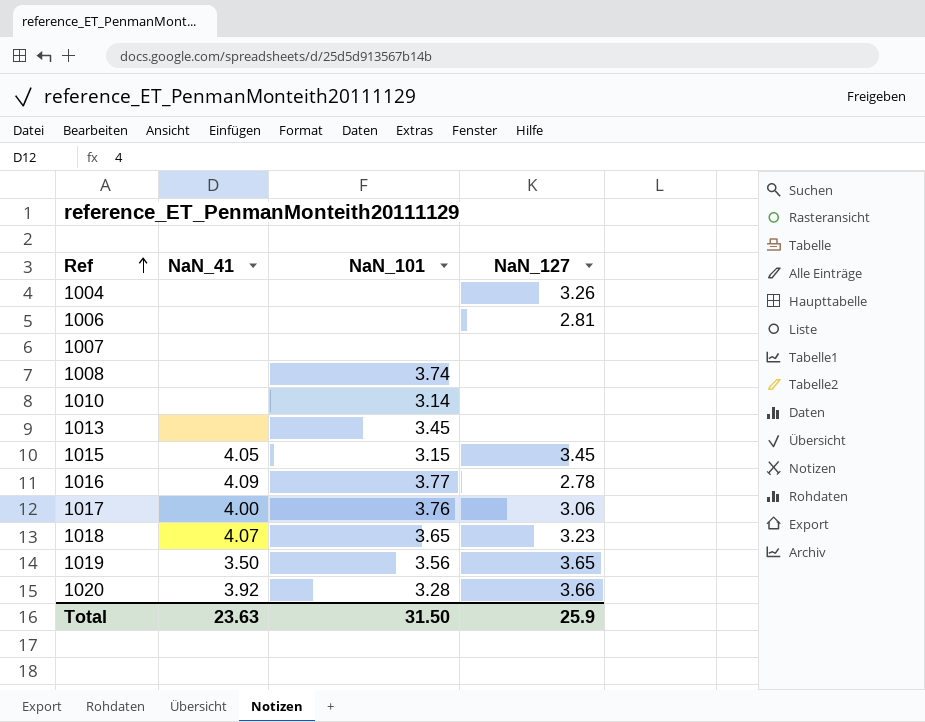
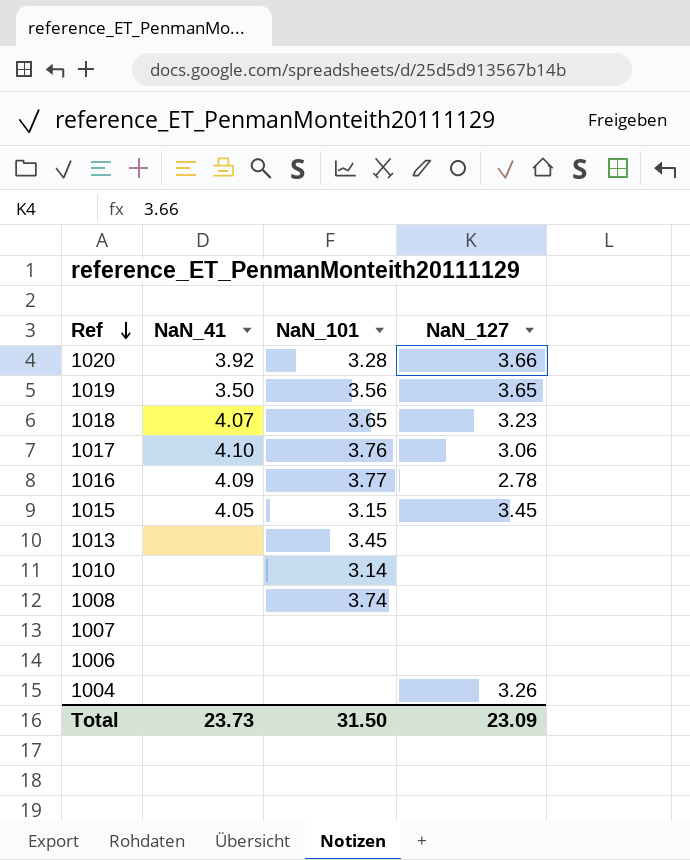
row order: Ref ascending -> Ref descending
1017 | NaN_41: 4.00 -> 4.10
1006 | NaN_127: 2.81 -> none
Total | NaN_41: 23.63 -> 23.73
Total | NaN_127: 25.9 -> 23.09

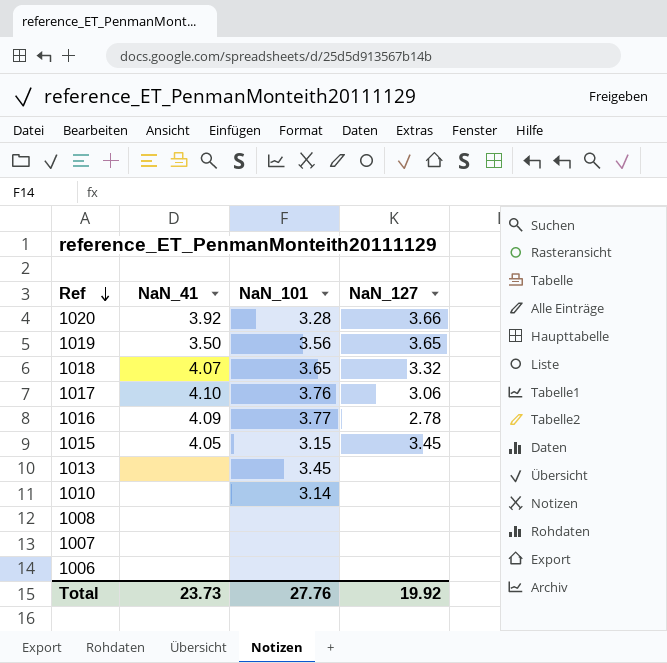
row 1004: none | none | 3.26 -> none
1018 | NaN_127: 3.23 -> 3.32
1008 | NaN_101: 3.74 -> none
Total | NaN_101: 31.50 -> 27.76
Total | NaN_127: 23.09 -> 19.92

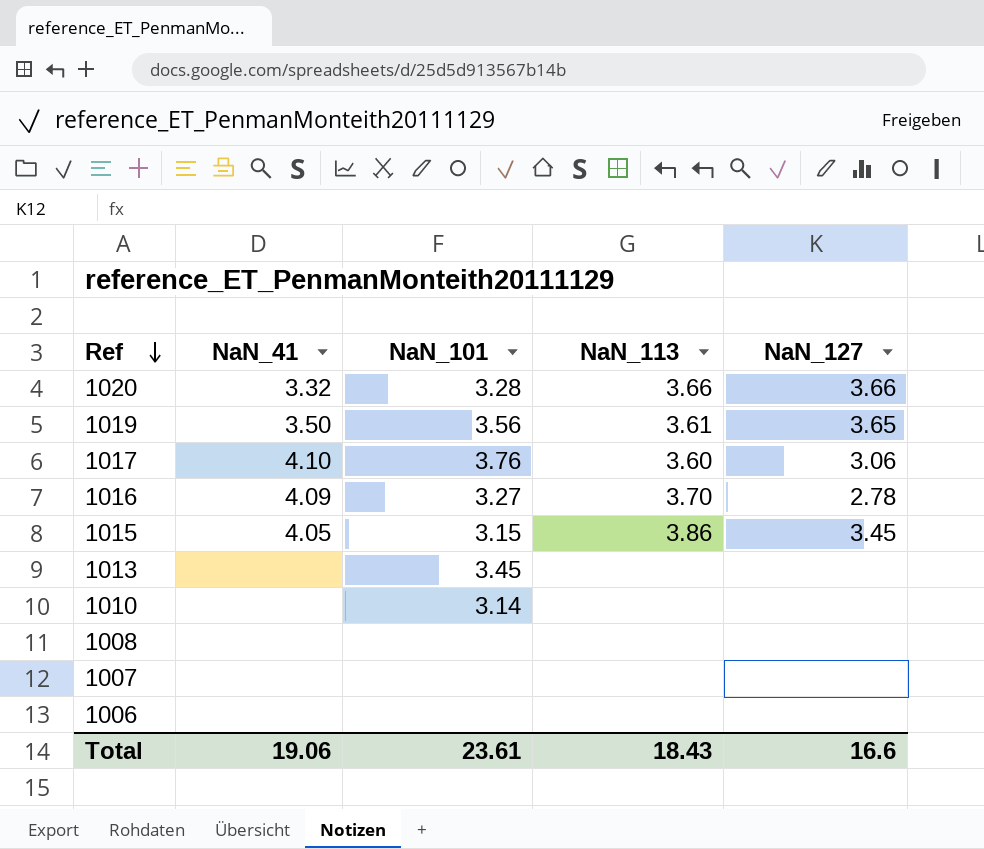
column NaN_113 | position: none -> 4
row 1018: 4.07 | 3.65 | 3.32 -> none
1020 | NaN_41: 3.92 -> 3.32
1016 | NaN_101: 3.77 -> 3.27
Total | NaN_41: 23.73 -> 19.06
Total | NaN_101: 27.76 -> 23.61
Total | NaN_127: 19.92 -> 16.6

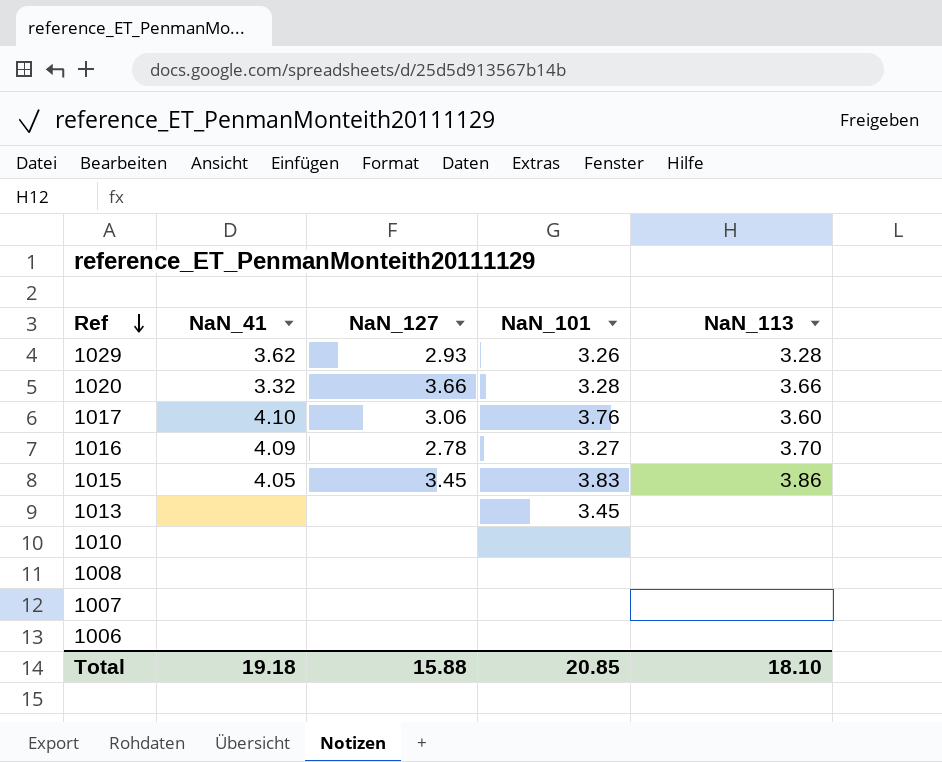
column NaN_127 | position: 5 -> 3
row 1019: 3.50 | 3.56 | 3.61 | 3.65 -> none
row 1029: none -> 3.62 | 2.93 | 3.26 | 3.28
1015 | NaN_101: 3.15 -> 3.83
1010 | NaN_101: 3.14 -> none
Total | NaN_41: 19.06 -> 19.18
Total | NaN_127: 16.6 -> 15.88
Total | NaN_101: 23.61 -> 20.85
Total | NaN_113: 18.43 -> 18.10

